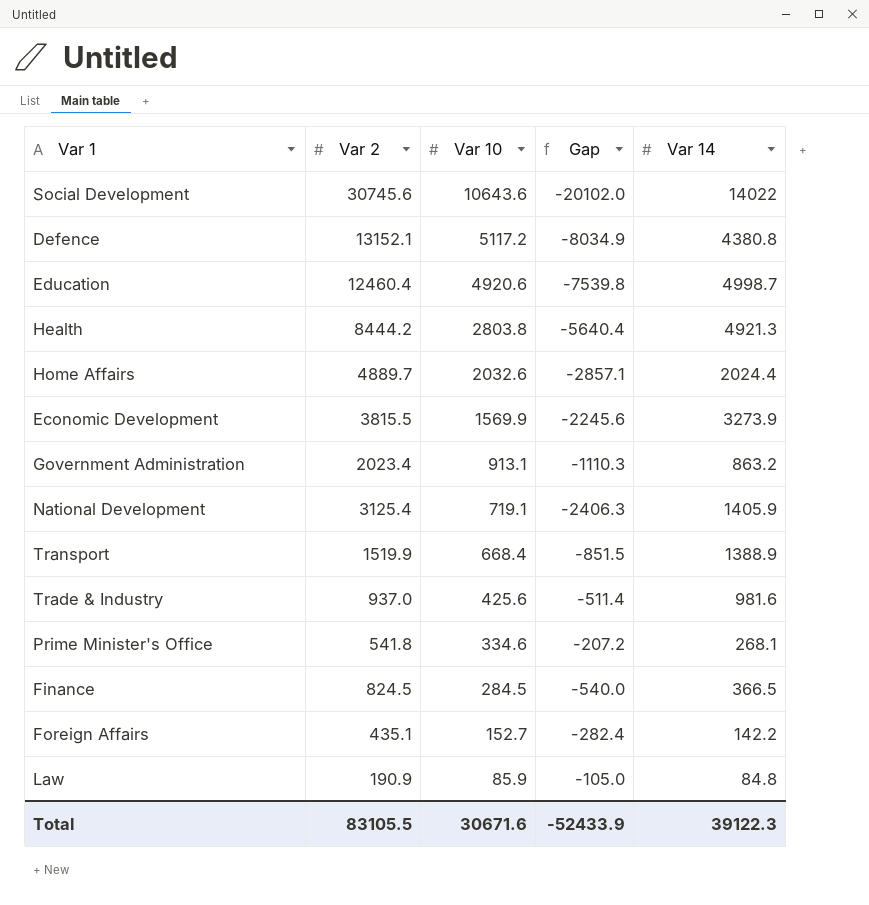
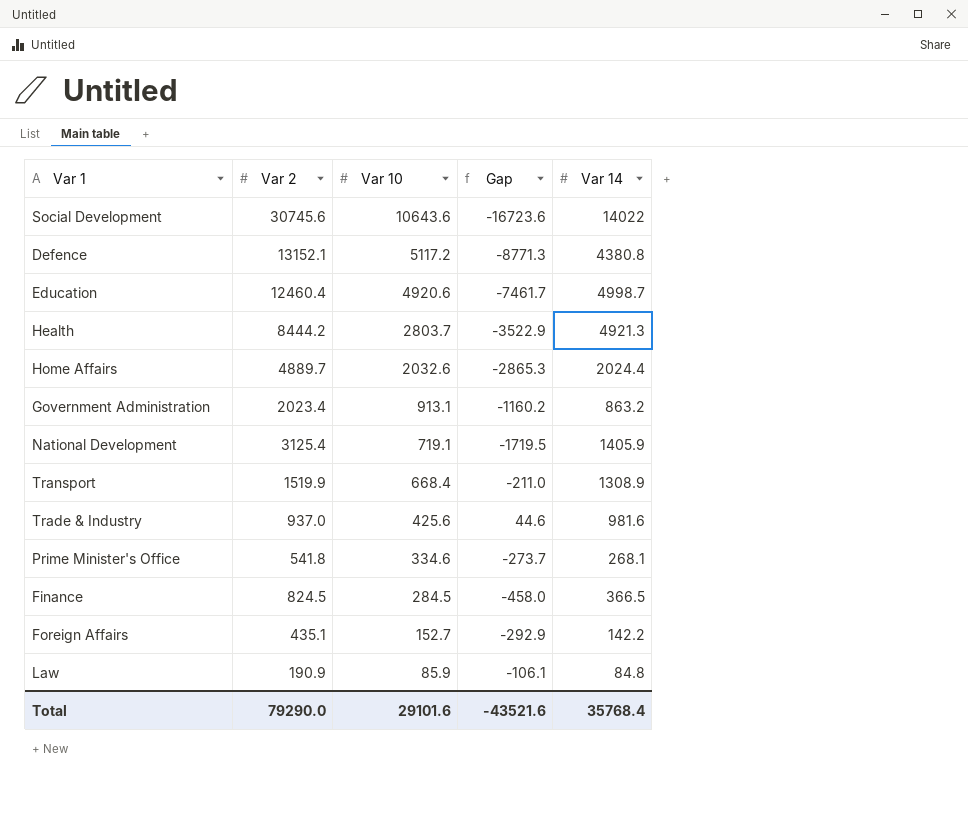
column Gap | formula: [Var 10] - [Var 2] -> [Var 14] - [Var 2]
row Economic Development: 3815.5 | 1569.9 | -2245.6 | 3273.9 -> none
Health | Var 10: 2803.8 -> 2803.7
Transport | Var 14: 1388.9 -> 1308.9
Total | Var 2: 83105.5 -> 79290.0
Total | Var 10: 30671.6 -> 29101.6
Total | Gap: -52433.9 -> -43521.6
Total | Var 14: 39122.3 -> 35768.4

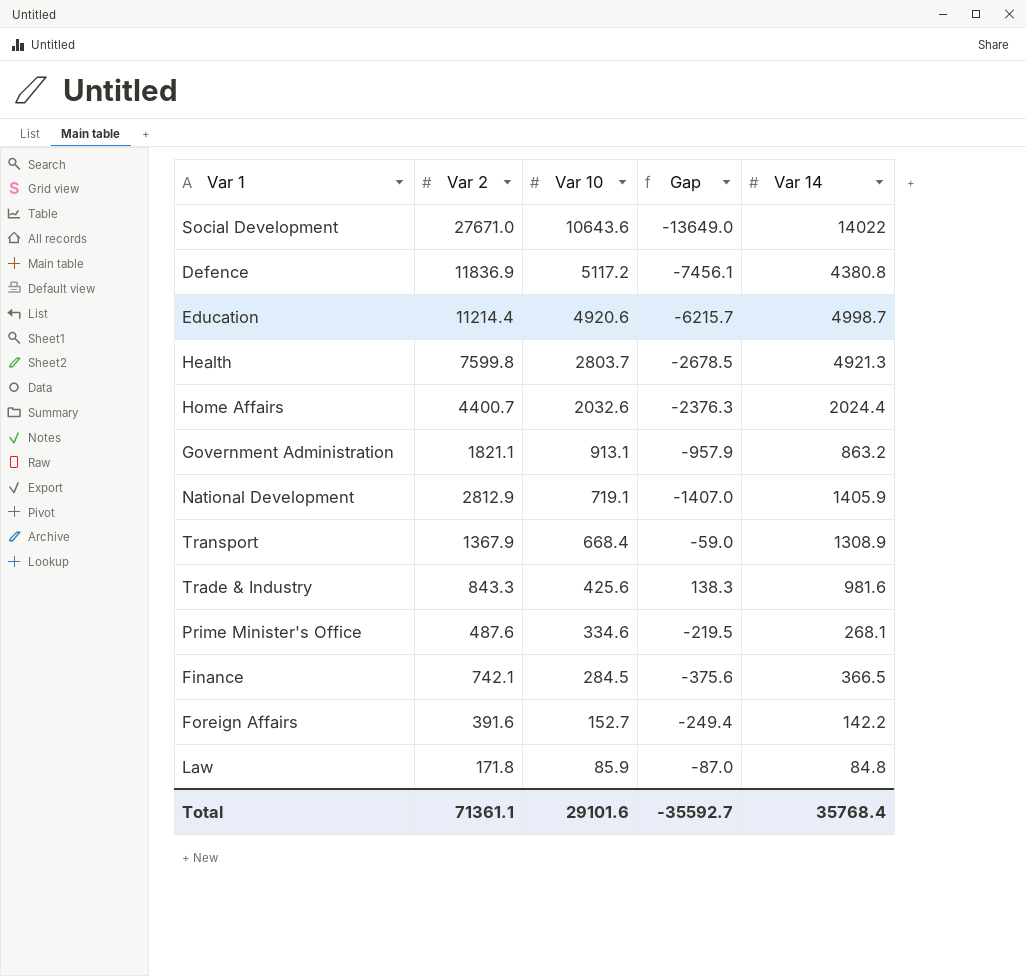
Social Development | Var 2: 30745.6 -> 27671.0
Social Development | Gap: -16723.6 -> -13649.0
Defence | Var 2: 13152.1 -> 11836.9
Defence | Gap: -8771.3 -> -7456.1
Education | Var 2: 12460.4 -> 11214.4
Education | Gap: -7461.7 -> -6215.7
Health | Var 2: 8444.2 -> 7599.8
Health | Gap: -3522.9 -> -2678.5
Home Affairs | Var 2: 4889.7 -> 4400.7
Home Affairs | Gap: -2865.3 -> -2376.3
Government Administration | Var 2: 2023.4 -> 1821.1
Government Administration | Gap: -1160.2 -> -957.9
National Development | Var 2: 3125.4 -> 2812.9
National Development | Gap: -1719.5 -> -1407.0
Transport | Var 2: 1519.9 -> 1367.9
Transport | Gap: -211.0 -> -59.0
Trade & Industry | Var 2: 937.0 -> 843.3
Trade & Industry | Gap: 44.6 -> 138.3
Prime Minister's Office | Var 2: 541.8 -> 487.6
Prime Minister's Office | Gap: -273.7 -> -219.5
Finance | Var 2: 824.5 -> 742.1
Finance | Gap: -458.0 -> -375.6
Foreign Affairs | Var 2: 435.1 -> 391.6
Foreign Affairs | Gap: -292.9 -> -249.4
Law | Var 2: 190.9 -> 171.8
Law | Gap: -106.1 -> -87.0
Total | Var 2: 79290.0 -> 71361.1
Total | Gap: -43521.6 -> -35592.7

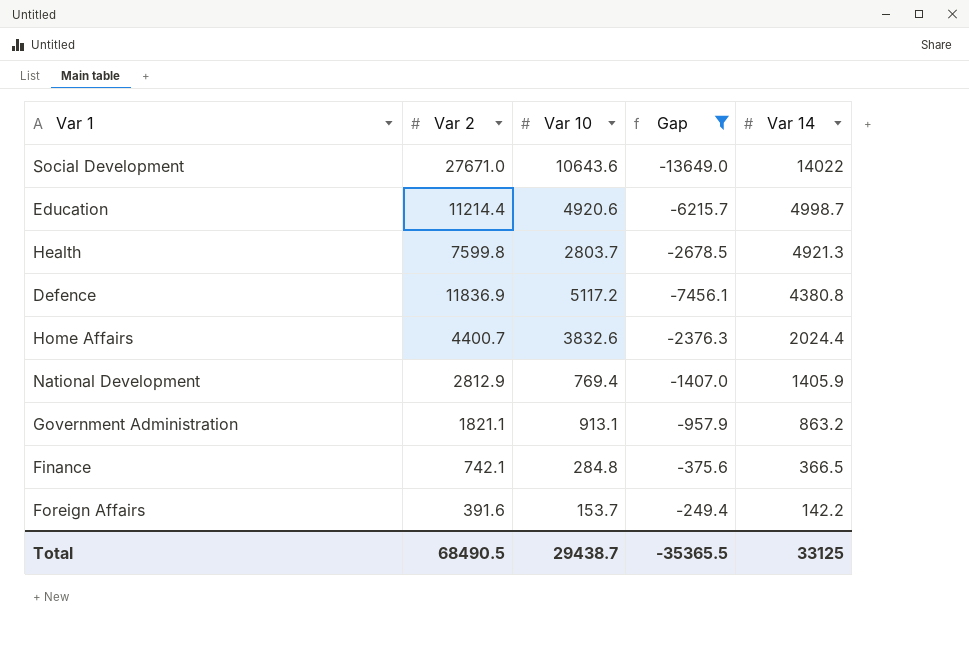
filter: none -> Gap <= -249.4
row order: Var 10 descending -> Var 14 descending
Home Affairs | Var 10: 2032.6 -> 3832.6
National Development | Var 10: 719.1 -> 769.4
Finance | Var 10: 284.5 -> 284.8
Foreign Affairs | Var 10: 152.7 -> 153.7
Total | Var 2: 71361.1 -> 68490.5
Total | Var 10: 29101.6 -> 29438.7
Total | Gap: -35592.7 -> -35365.5
Total | Var 14: 35768.4 -> 33125

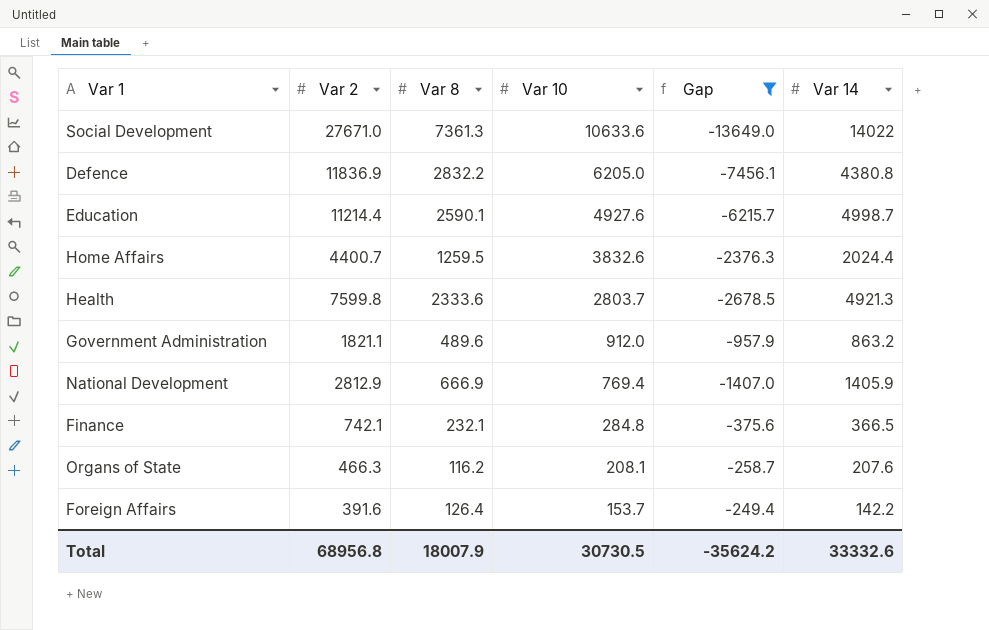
row order: Var 14 descending -> Var 10 descending
column Var 8 | position: none -> 3
Social Development | Var 10: 10643.6 -> 10633.6
Defence | Var 10: 5117.2 -> 6205.0
Education | Var 10: 4920.6 -> 4927.6
Government Administration | Var 10: 913.1 -> 912.0
row Organs of State: none -> 466.3 | 116.2 | 208.1 | -258.7 | 207.6
Total | Var 2: 68490.5 -> 68956.8
Total | Var 10: 29438.7 -> 30730.5
Total | Gap: -35365.5 -> -35624.2
Total | Var 14: 33125 -> 33332.6

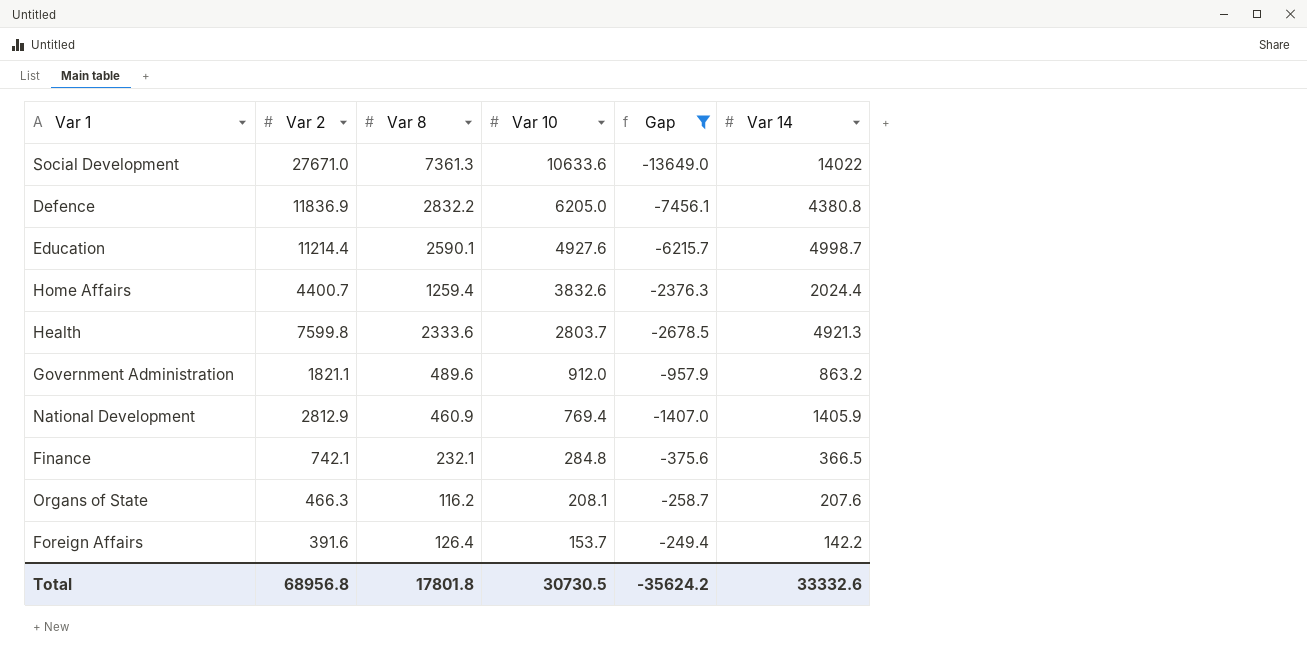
Home Affairs | Var 8: 1259.5 -> 1259.4
National Development | Var 8: 666.9 -> 460.9
Total | Var 8: 18007.9 -> 17801.8

